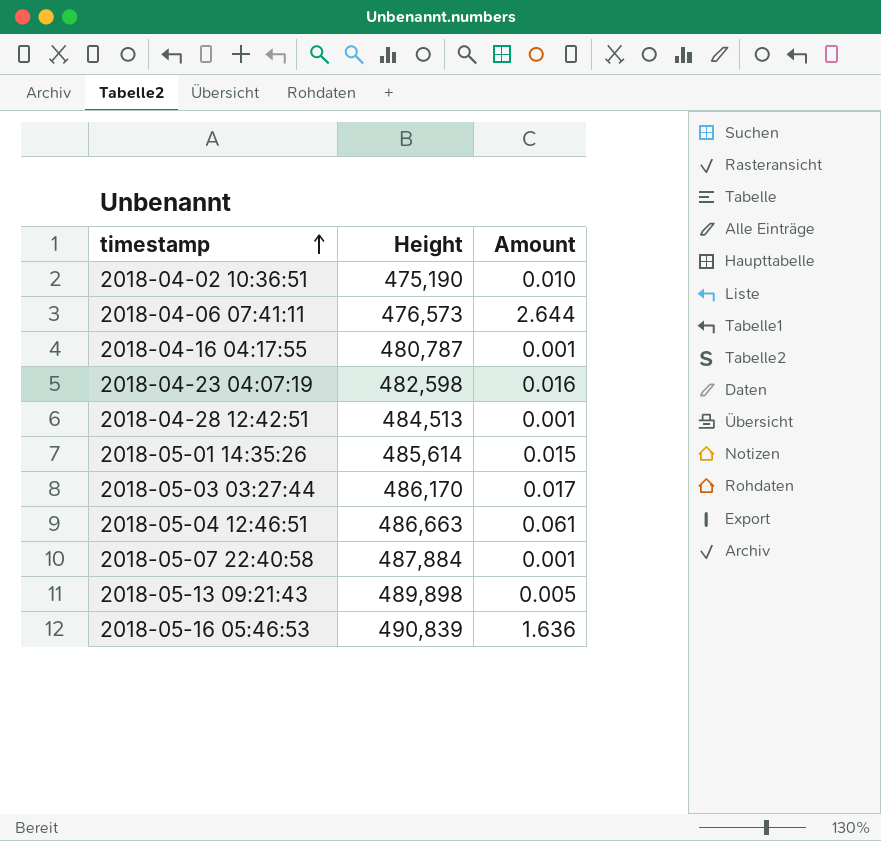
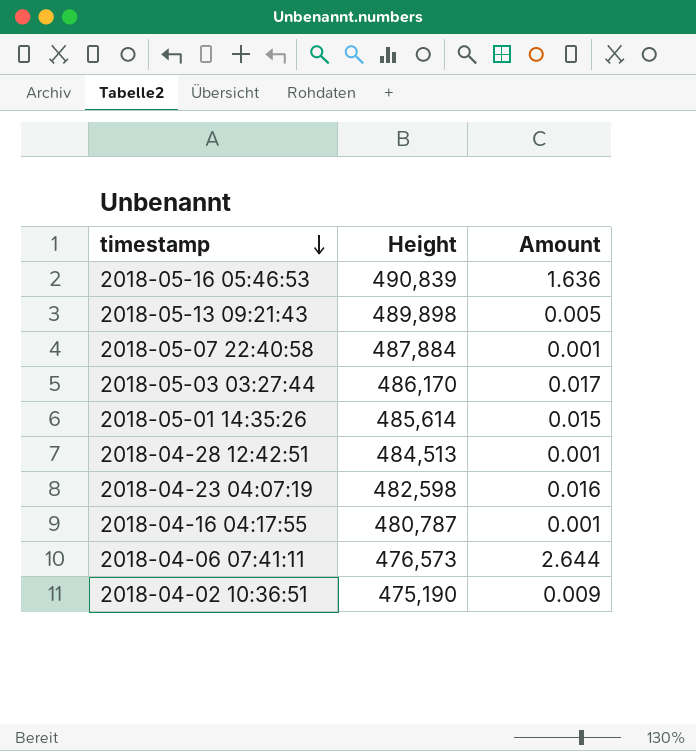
row order: timestamp ascending -> timestamp descending
row 2018-05-04 12:46:51: 486,663 | 0.061 -> none
2018-04-02 10:36:51 | Amount: 0.010 -> 0.009

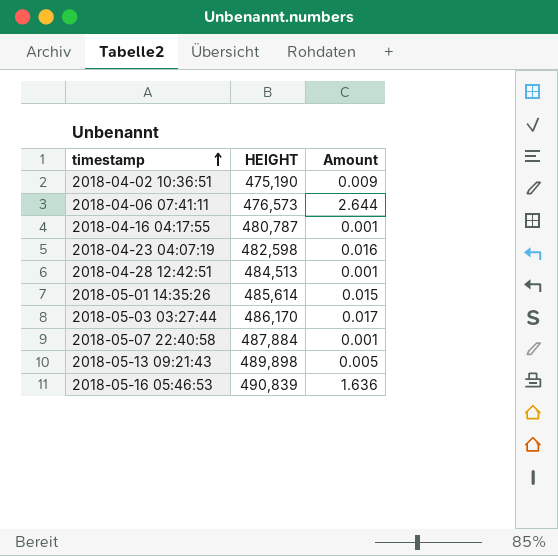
row order: timestamp descending -> timestamp ascending
column name: Height -> HEIGHT

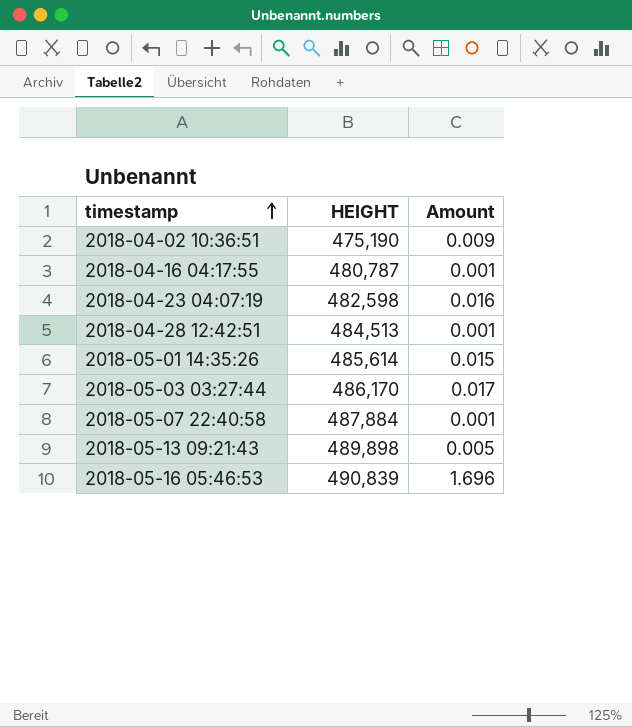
row 2018-04-06 07:41:11: 476,573 | 2.644 -> none
2018-05-16 05:46:53 | Amount: 1.636 -> 1.696

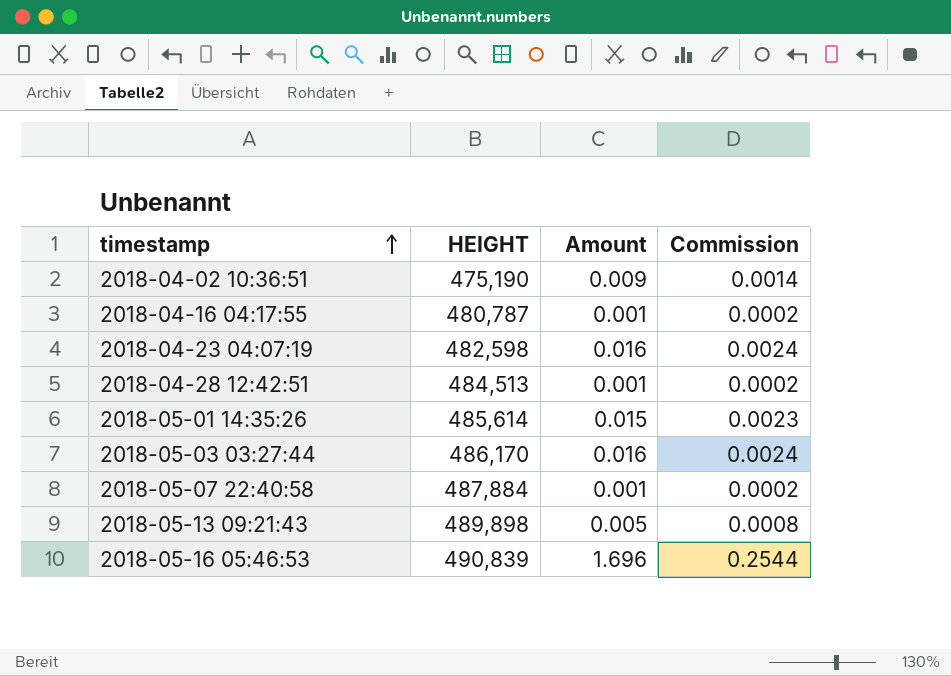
column Commission | formula: none -> [Amount] * 0.15
2018-05-03 03:27:44 | Amount: 0.017 -> 0.016

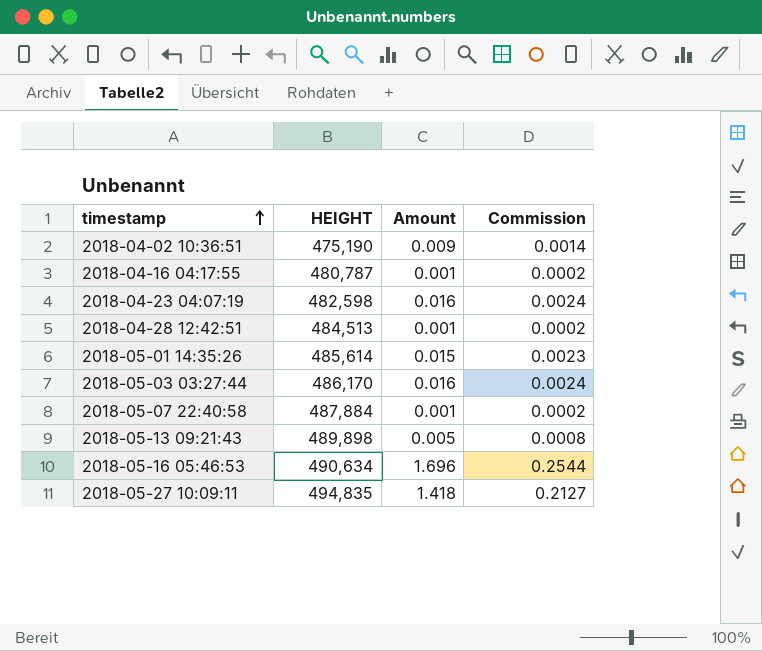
2018-05-16 05:46:53 | HEIGHT: 490,839 -> 490,634
row 2018-05-27 10:09:11: none -> 494,835 | 1.418 | 0.2127

